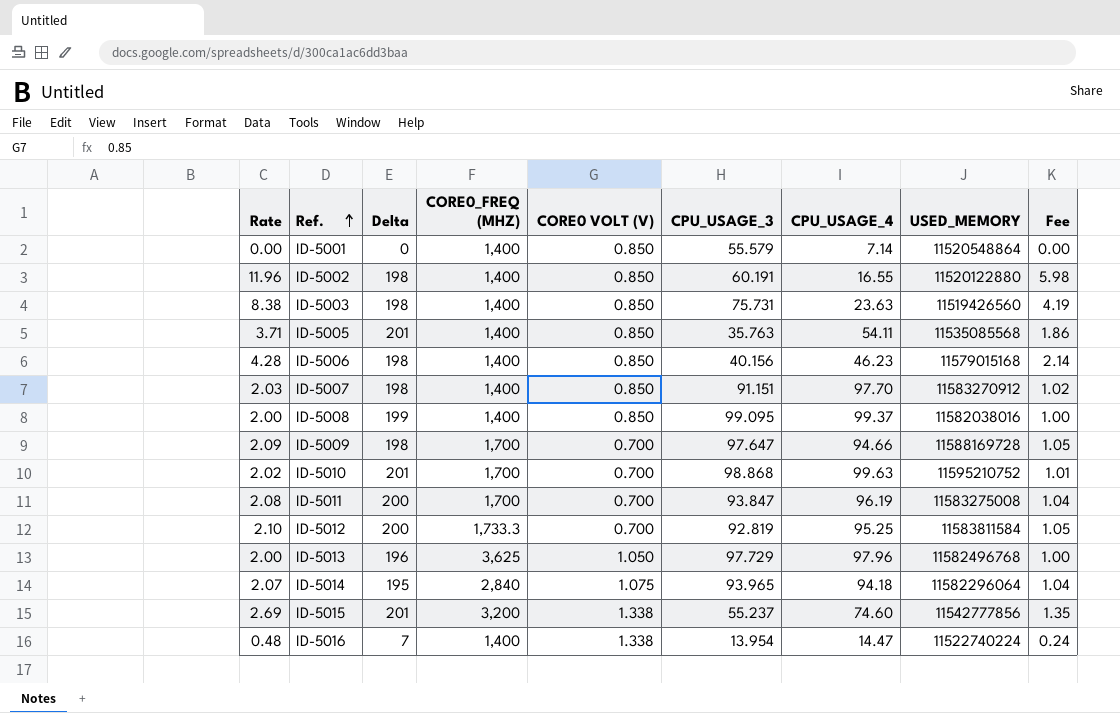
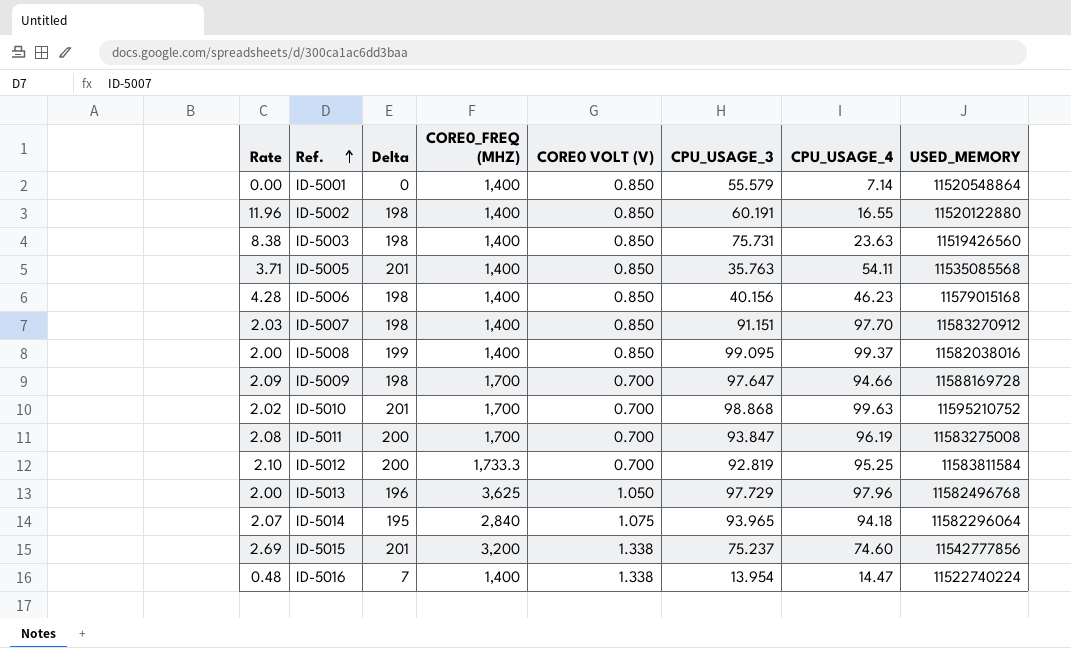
column Fee | formula: [Rate] * 0.5 -> none
ID-5015 | CPU_USAGE_3: 55.237 -> 75.237

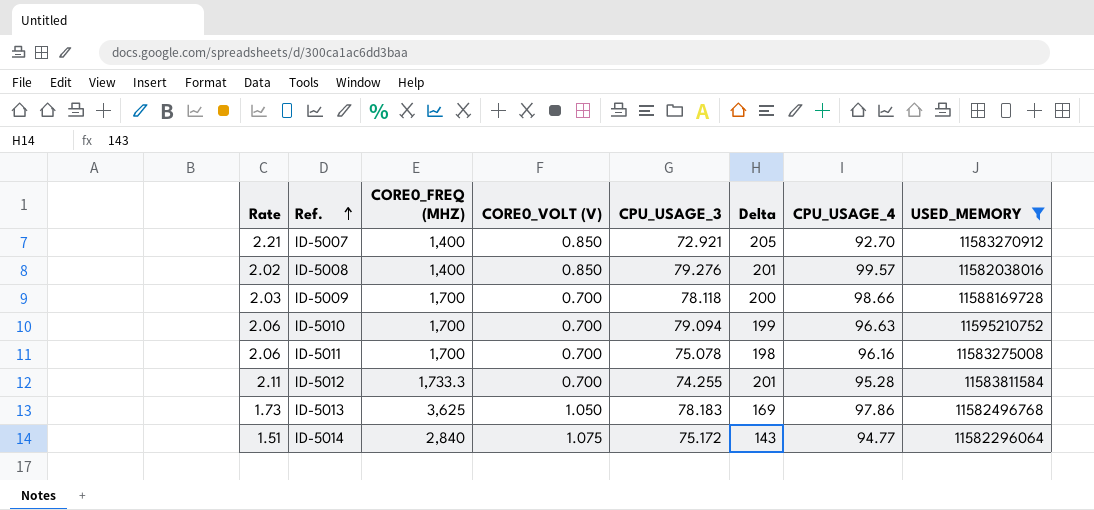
filter: none -> USED_MEMORY >= 11582038016
column name: CORE0 VOLT (V) -> CORE0_VOLT (V)
column Delta | position: 3 -> 6
ID-5007 | Rate: 2.03 -> 2.21
ID-5007 | CPU_USAGE_3: 91.151 -> 72.921
ID-5007 | Delta: 198 -> 205
ID-5007 | CPU_USAGE_4: 97.70 -> 92.70
ID-5008 | Rate: 2.00 -> 2.02
ID-5008 | CPU_USAGE_3: 99.095 -> 79.276
ID-5008 | Delta: 199 -> 201
ID-5008 | CPU_USAGE_4: 99.37 -> 99.57
ID-5009 | Rate: 2.09 -> 2.03
ID-5009 | CPU_USAGE_3: 97.647 -> 78.118
ID-5009 | Delta: 198 -> 200
ID-5009 | CPU_USAGE_4: 94.66 -> 98.66
ID-5010 | Rate: 2.02 -> 2.06
ID-5010 | CPU_USAGE_3: 98.868 -> 79.094
ID-5010 | Delta: 201 -> 199
ID-5010 | CPU_USAGE_4: 99.63 -> 96.63
ID-5011 | Rate: 2.08 -> 2.06
ID-5011 | CPU_USAGE_3: 93.847 -> 75.078
ID-5011 | Delta: 200 -> 198
ID-5011 | CPU_USAGE_4: 96.19 -> 96.16
ID-5012 | Rate: 2.10 -> 2.11
ID-5012 | CPU_USAGE_3: 92.819 -> 74.255
ID-5012 | Delta: 200 -> 201
ID-5012 | CPU_USAGE_4: 95.25 -> 95.28
ID-5013 | Rate: 2.00 -> 1.73
ID-5013 | CPU_USAGE_3: 97.729 -> 78.183
ID-5013 | Delta: 196 -> 169
ID-5013 | CPU_USAGE_4: 97.96 -> 97.86
ID-5014 | Rate: 2.07 -> 1.51
ID-5014 | CPU_USAGE_3: 93.965 -> 75.172
ID-5014 | Delta: 195 -> 143
ID-5014 | CPU_USAGE_4: 94.18 -> 94.77

